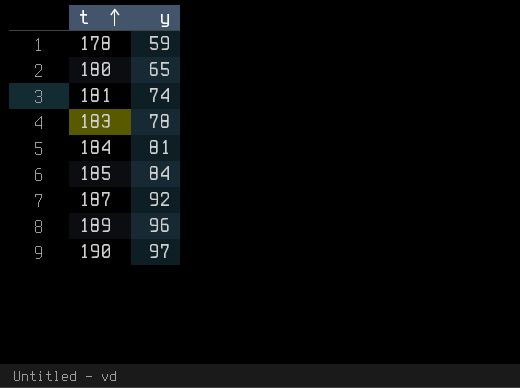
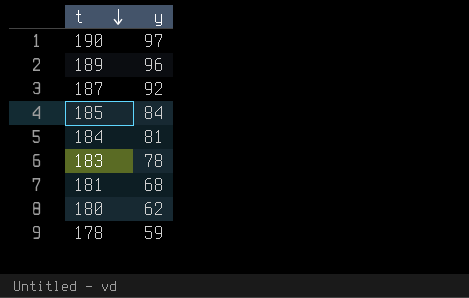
row order: t ascending -> t descending
181 | y: 74 -> 68
180 | y: 65 -> 62

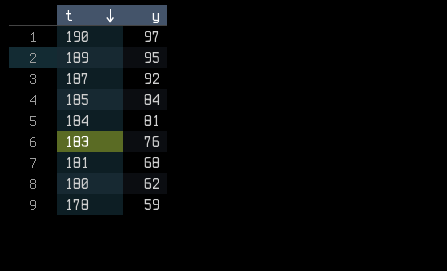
189 | y: 96 -> 95
183 | y: 78 -> 76

